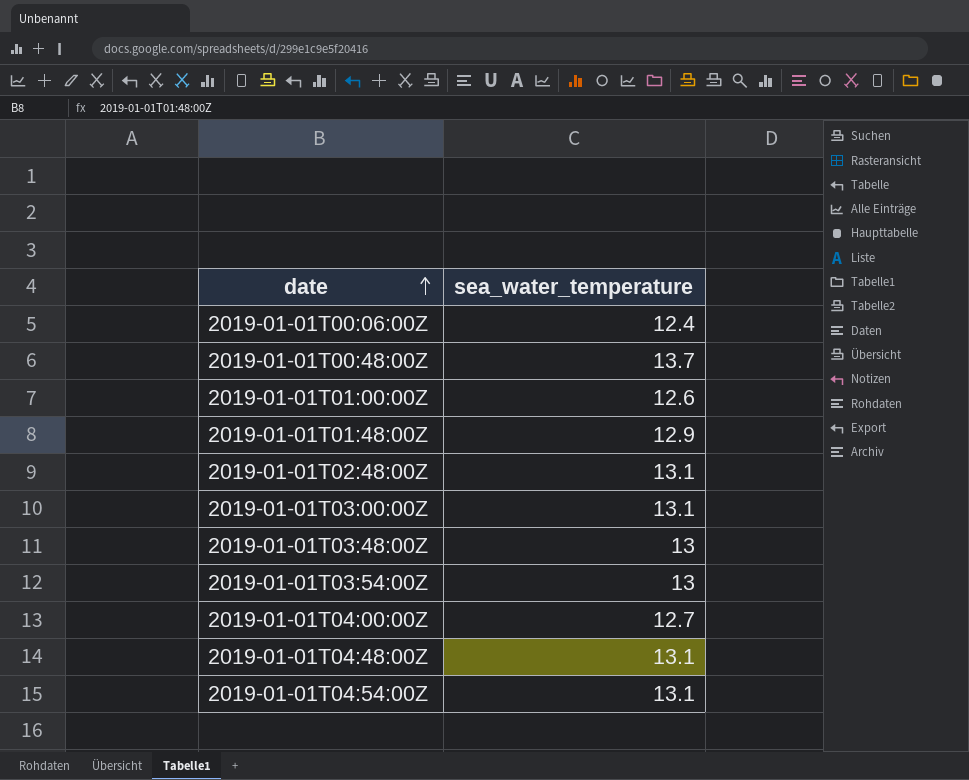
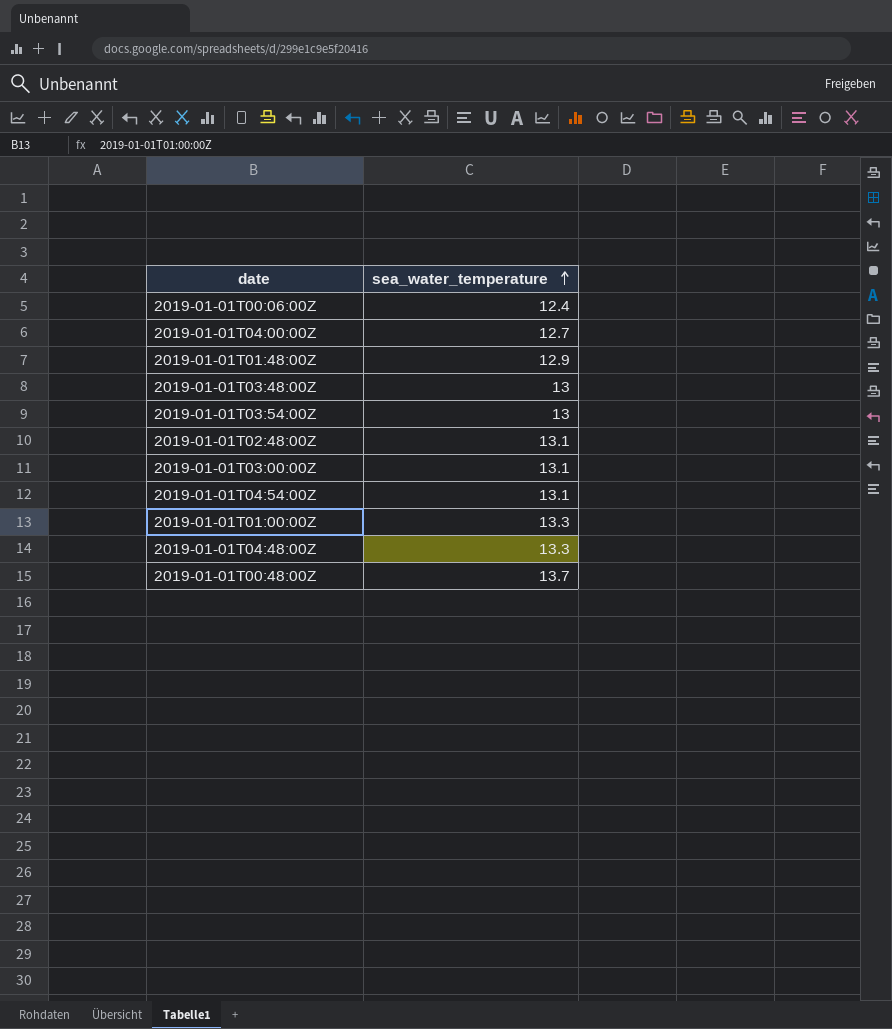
row order: date ascending -> sea_water_temperature ascending
2019-01-01T01:00:00Z | sea_water_temperature: 12.6 -> 13.3
2019-01-01T04:48:00Z | sea_water_temperature: 13.1 -> 13.3

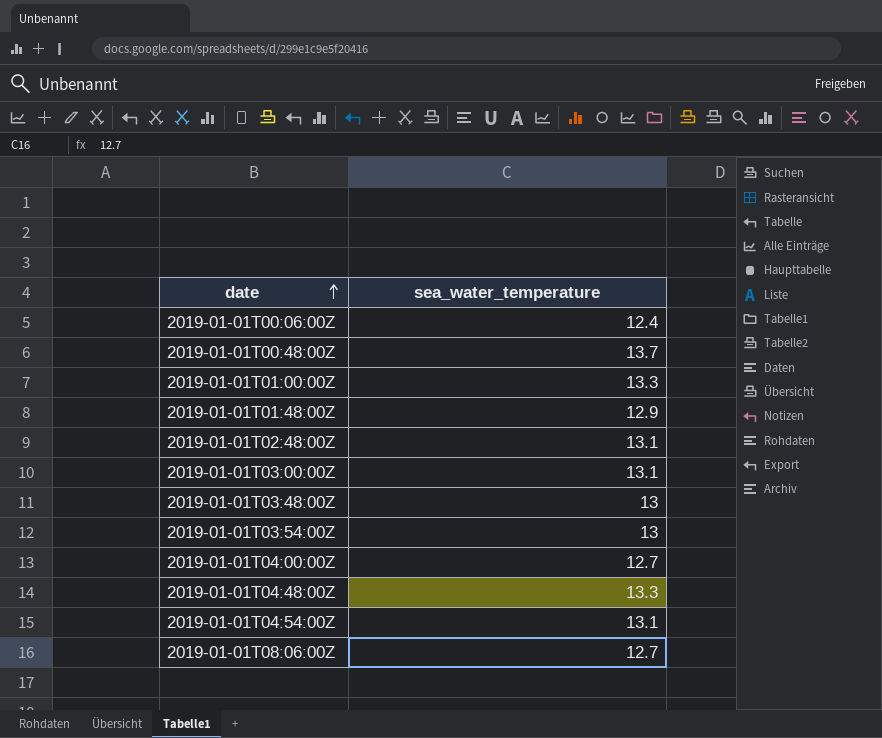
row order: sea_water_temperature ascending -> date ascending
row 2019-01-01T08:06:00Z: none -> 12.7

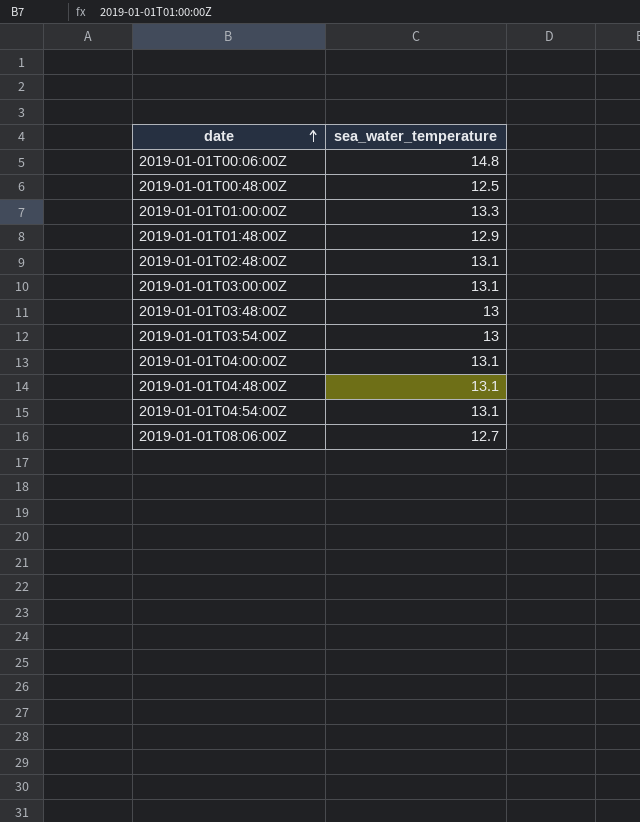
2019-01-01T00:06:00Z | sea_water_temperature: 12.4 -> 14.8
2019-01-01T00:48:00Z | sea_water_temperature: 13.7 -> 12.5
2019-01-01T04:00:00Z | sea_water_temperature: 12.7 -> 13.1
2019-01-01T04:48:00Z | sea_water_temperature: 13.3 -> 13.1

